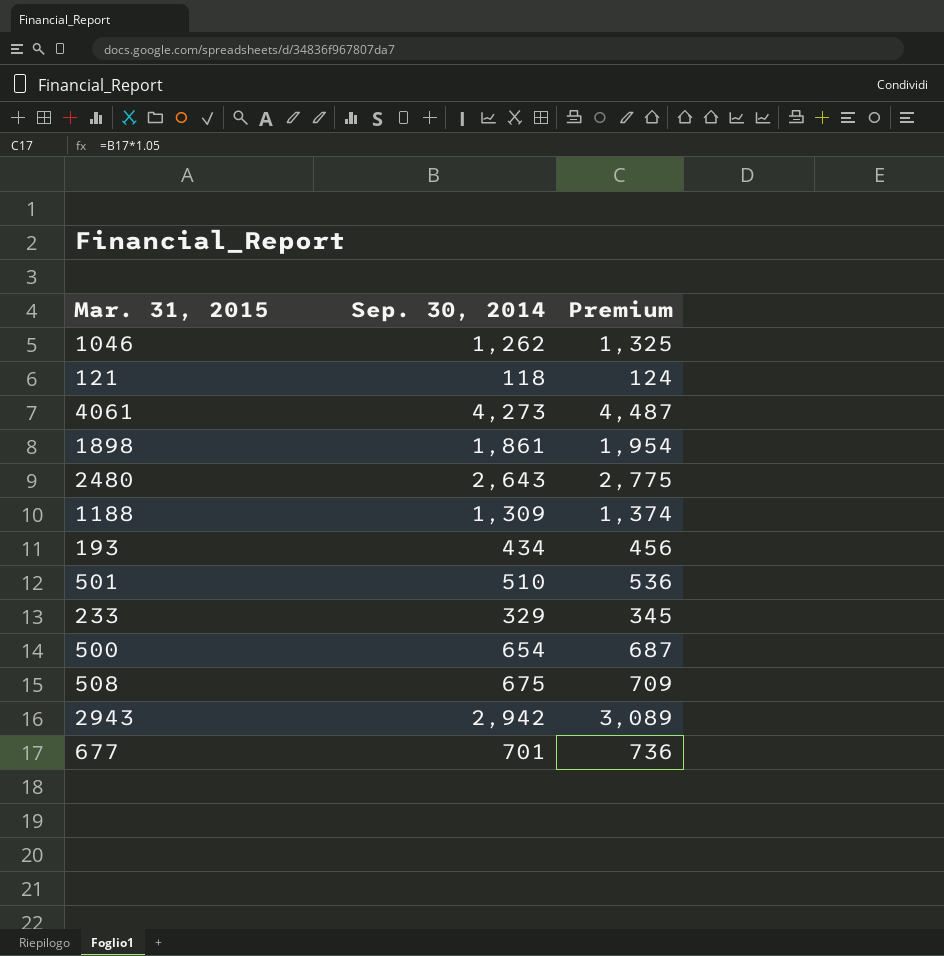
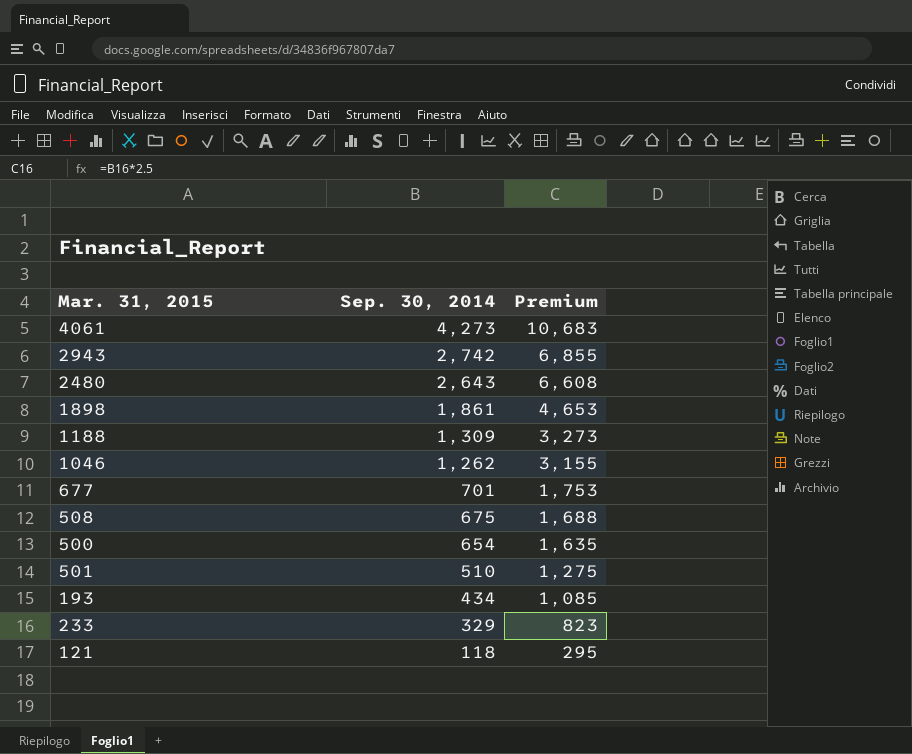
row order: none -> Sep. 30, 2014 descending
column Premium | formula: [Sep. 30, 2014] * 1.05 -> [Sep. 30, 2014] * 2.5
2943 | Sep. 30, 2014: 2,942 -> 2,742

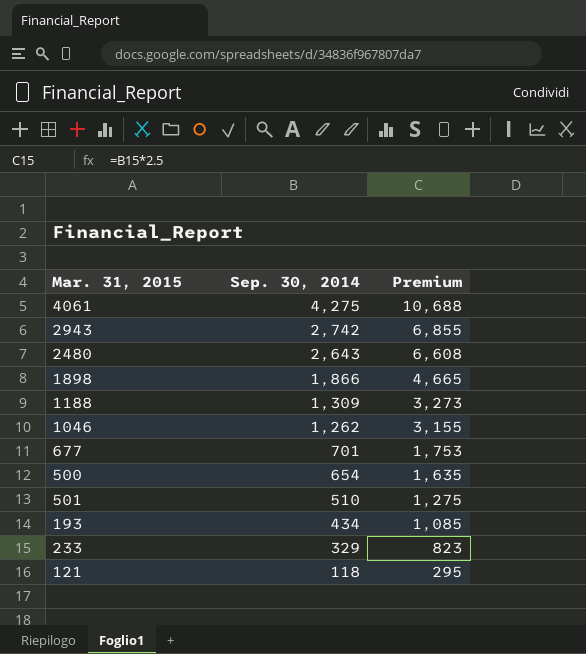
row 508: 675 | 1,688 -> none
4061 | Sep. 30, 2014: 4,273 -> 4,275
4061 | Premium: 10,683 -> 10,688
1898 | Sep. 30, 2014: 1,861 -> 1,866
1898 | Premium: 4,653 -> 4,665

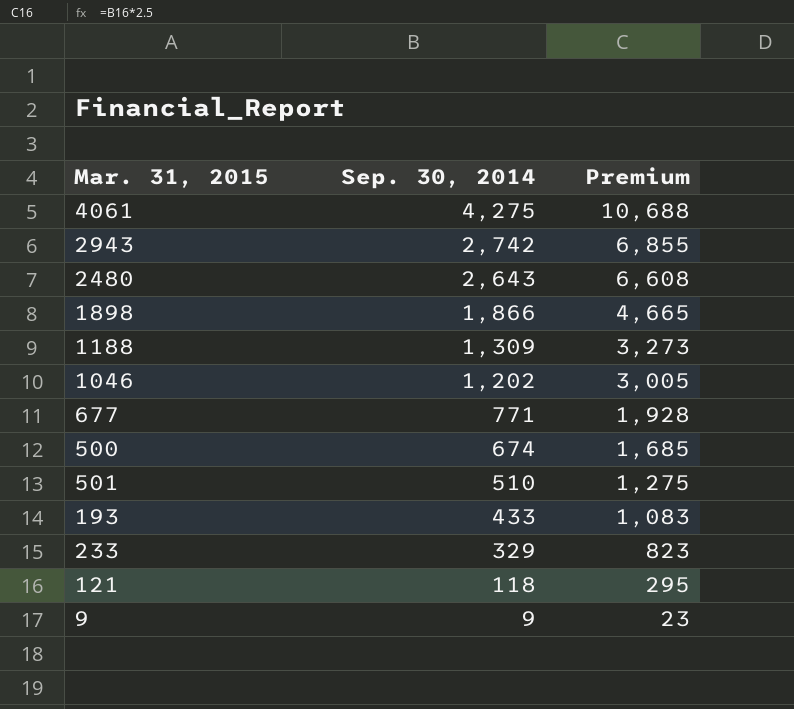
1046 | Sep. 30, 2014: 1,262 -> 1,202
1046 | Premium: 3,155 -> 3,005
677 | Sep. 30, 2014: 701 -> 771
677 | Premium: 1,753 -> 1,928
500 | Sep. 30, 2014: 654 -> 674
500 | Premium: 1,635 -> 1,685
193 | Sep. 30, 2014: 434 -> 433
193 | Premium: 1,085 -> 1,083
row 9: none -> 9 | 23

